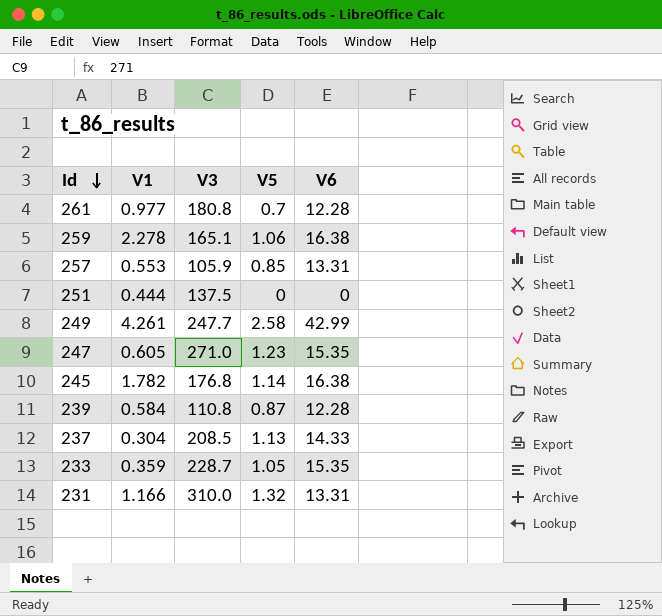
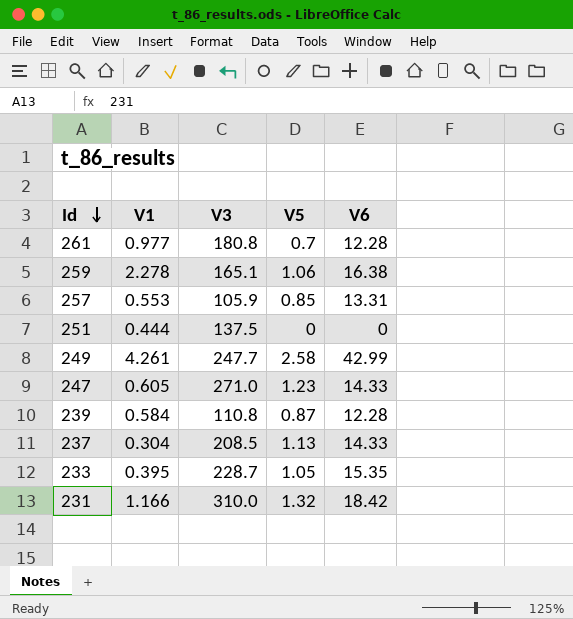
row 245: 1.782 | 176.8 | 1.14 | 16.38 -> none
247 | V6: 15.35 -> 14.33
233 | V1: 0.359 -> 0.395
231 | V6: 13.31 -> 18.42

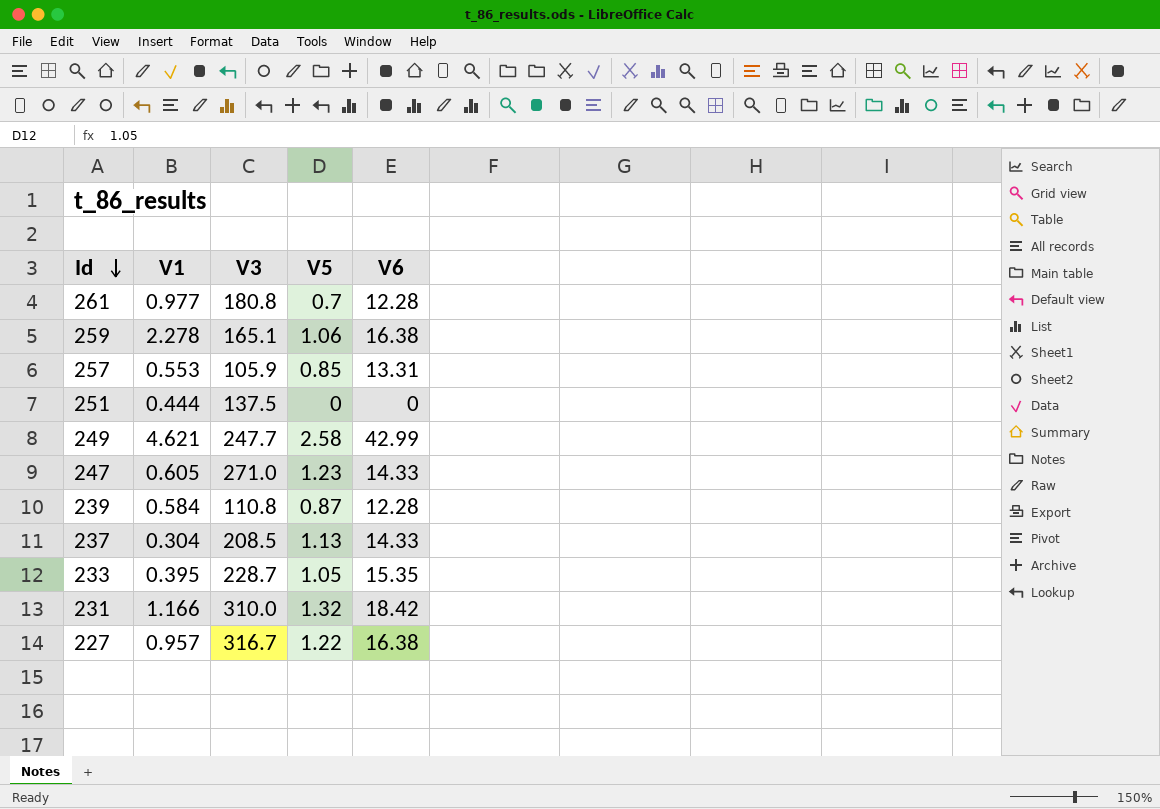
249 | V1: 4.261 -> 4.621
row 227: none -> 0.957 | 316.7 | 1.22 | 16.38

